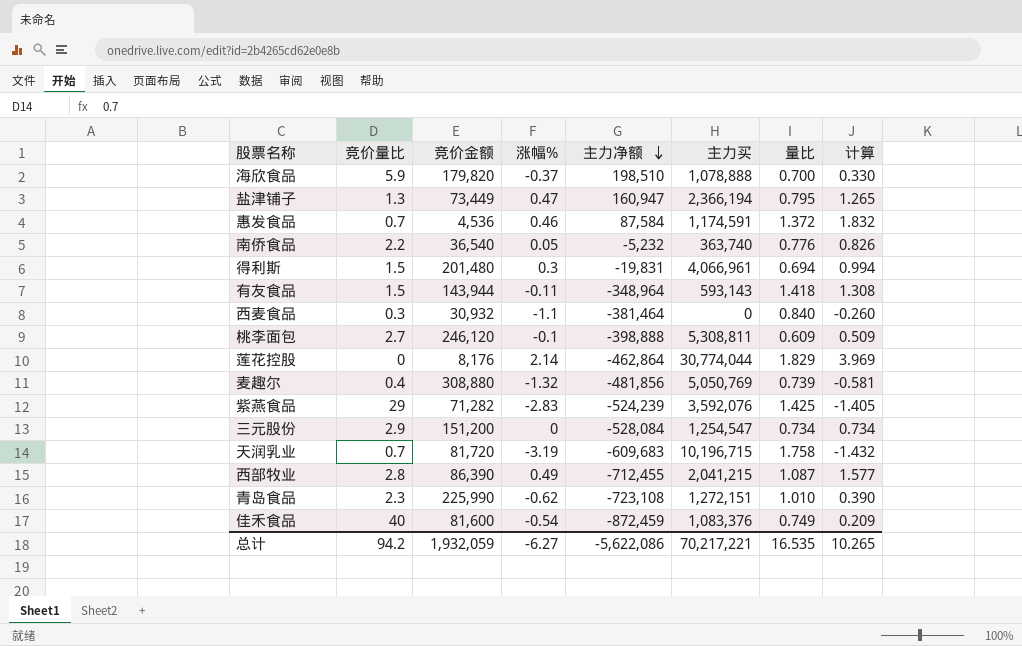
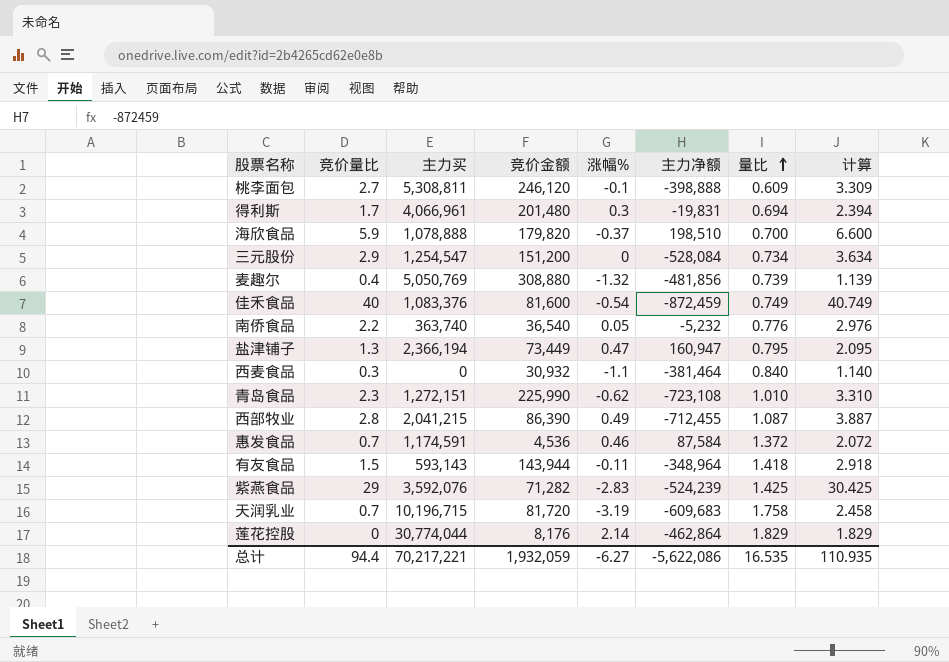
row order: 主力净额 descending -> 量比 ascending
column 主力买 | position: 6 -> 3
column 计算 | formula: [涨幅%] + [量比] -> [竞价量比] + [量比]
得利斯 | 竞价量比: 1.5 -> 1.7
总计 | 竞价量比: 94.2 -> 94.4
总计 | 计算: 10.265 -> 110.935

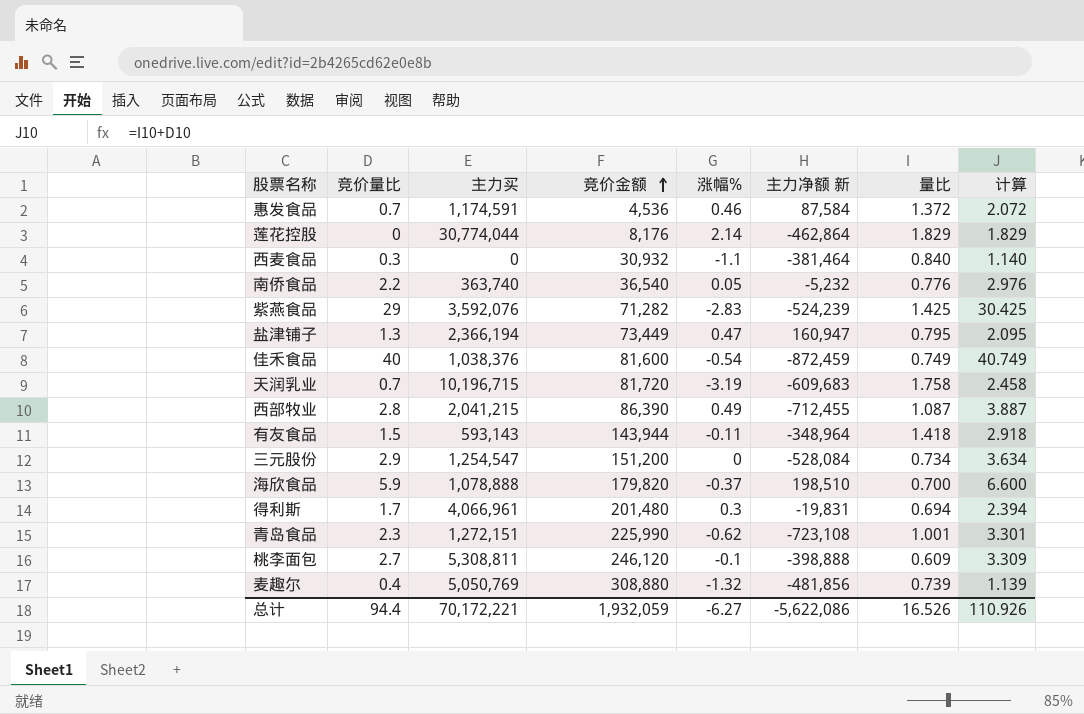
row order: 量比 ascending -> 竞价金额 ascending
column name: 主力净额 -> 主力净额 新
佳禾食品 | 主力买: 1,083,376 -> 1,038,376
青岛食品 | 量比: 1.010 -> 1.001
青岛食品 | 计算: 3.310 -> 3.301
总计 | 主力买: 70,217,221 -> 70,172,221
总计 | 量比: 16.535 -> 16.526
总计 | 计算: 110.935 -> 110.926

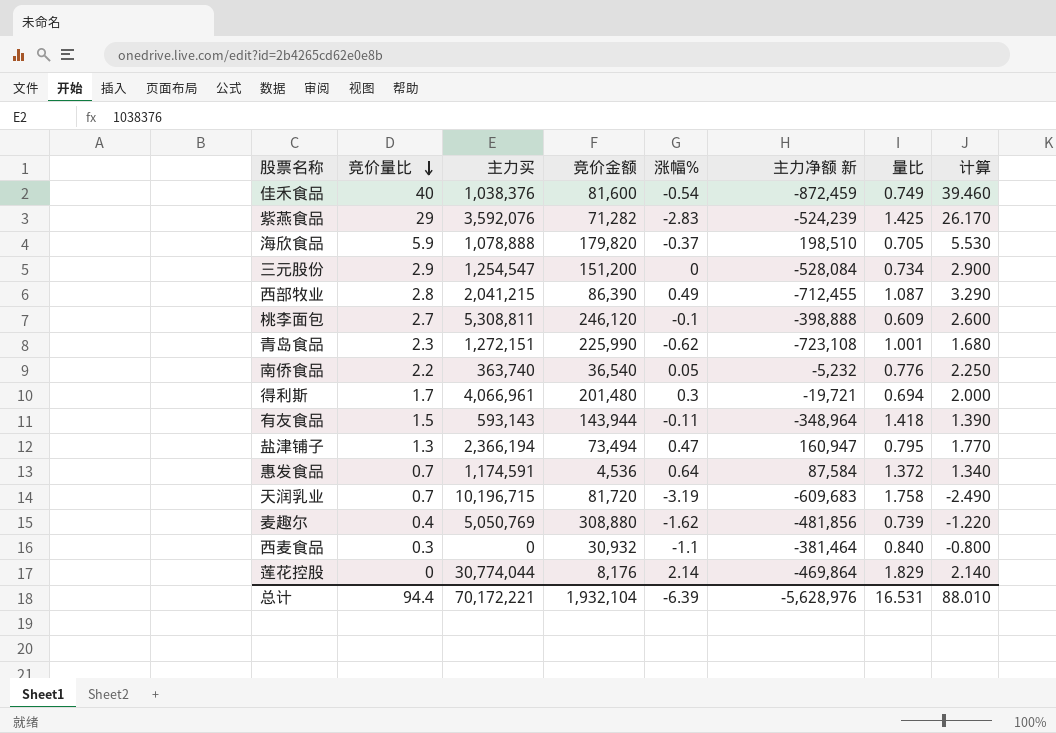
row order: 竞价金额 ascending -> 竞价量比 descending
column 计算 | formula: [竞价量比] + [量比] -> [竞价量比] + [涨幅%]
海欣食品 | 量比: 0.700 -> 0.705
得利斯 | 主力净额 新: -19,831 -> -19,721
盐津铺子 | 竞价金额: 73,449 -> 73,494
惠发食品 | 涨幅%: 0.46 -> 0.64
麦趣尔 | 涨幅%: -1.32 -> -1.62
莲花控股 | 主力净额 新: -462,864 -> -469,864
总计 | 竞价金额: 1,932,059 -> 1,932,104
总计 | 涨幅%: -6.27 -> -6.39
总计 | 主力净额 新: -5,622,086 -> -5,628,976
总计 | 量比: 16.526 -> 16.531
总计 | 计算: 110.926 -> 88.010

